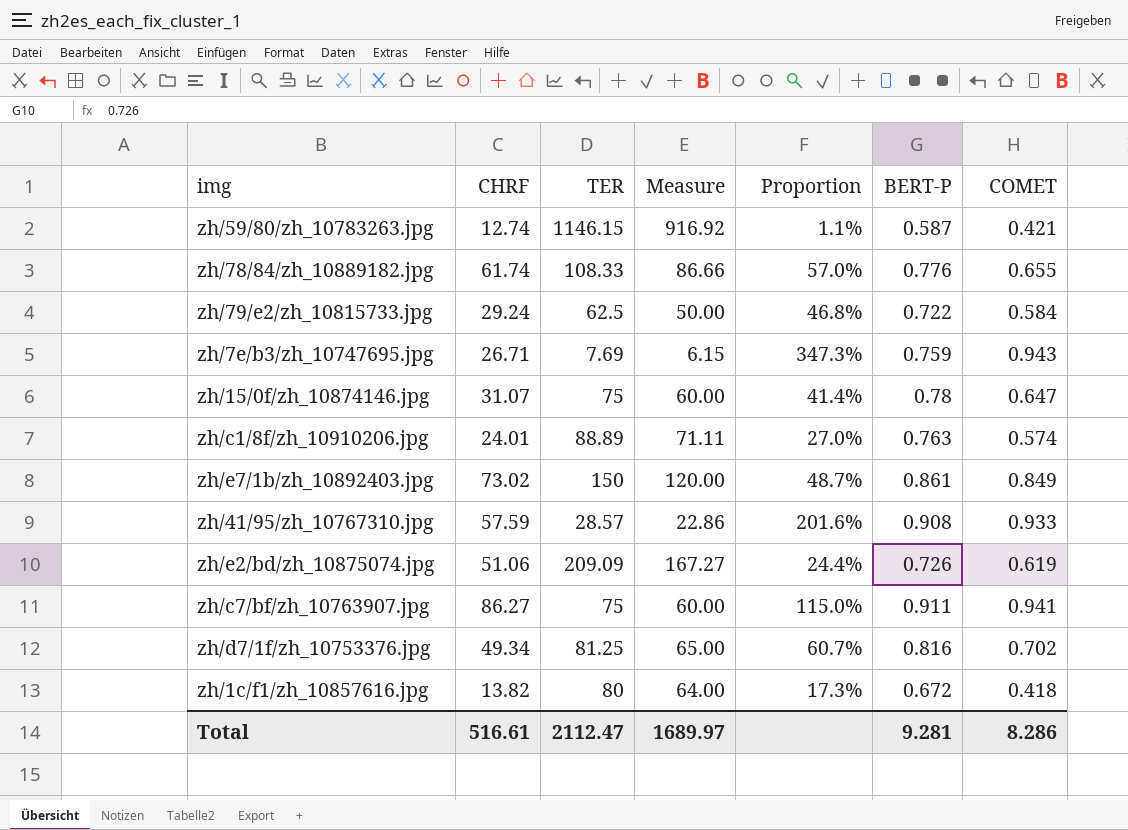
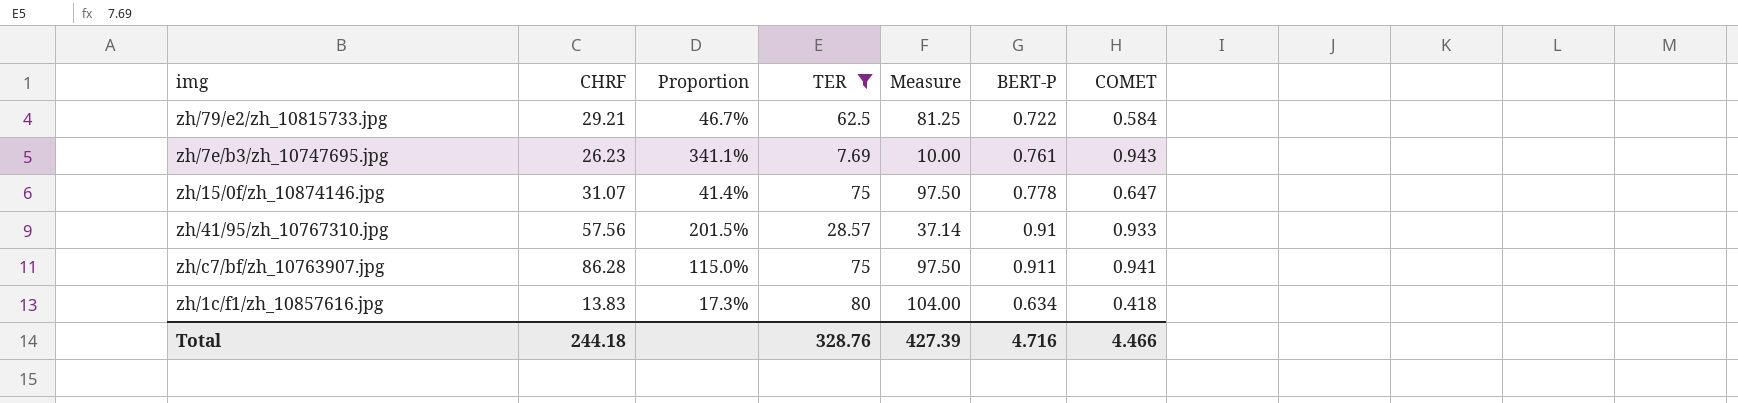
filter: none -> TER <= 80
column Proportion | position: 5 -> 3
column Measure | formula: [TER] * 0.8 -> [TER] * 1.3
zh/79/e2/zh_10815733.jpg | CHRF: 29.24 -> 29.21
zh/79/e2/zh_10815733.jpg | Proportion: 46.8% -> 46.7%
zh/7e/b3/zh_10747695.jpg | CHRF: 26.71 -> 26.23
zh/7e/b3/zh_10747695.jpg | Proportion: 347.3% -> 341.1%
zh/7e/b3/zh_10747695.jpg | BERT-P: 0.759 -> 0.761
zh/15/0f/zh_10874146.jpg | BERT-P: 0.78 -> 0.778
zh/41/95/zh_10767310.jpg | CHRF: 57.59 -> 57.56
zh/41/95/zh_10767310.jpg | Proportion: 201.6% -> 201.5%
zh/41/95/zh_10767310.jpg | BERT-P: 0.908 -> 0.91
zh/c7/bf/zh_10763907.jpg | CHRF: 86.27 -> 86.28
zh/1c/f1/zh_10857616.jpg | CHRF: 13.82 -> 13.83
zh/1c/f1/zh_10857616.jpg | BERT-P: 0.672 -> 0.634
Total | CHRF: 516.61 -> 244.18
Total | TER: 2112.47 -> 328.76
Total | Measure: 1689.97 -> 427.39
Total | BERT-P: 9.281 -> 4.716
Total | COMET: 8.286 -> 4.466

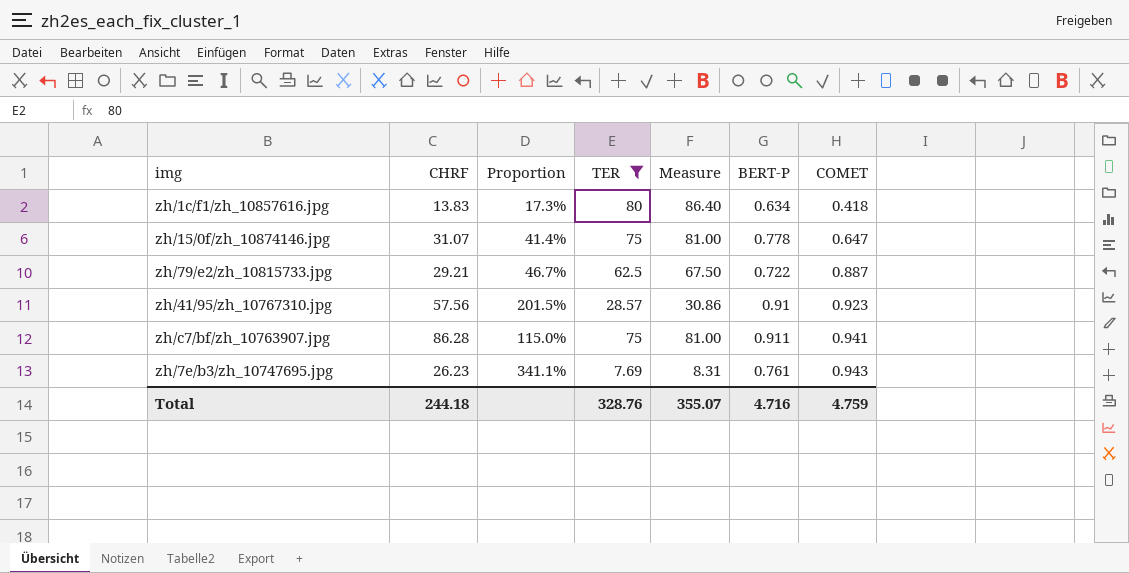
row order: none -> COMET ascending
column Measure | formula: [TER] * 1.3 -> [TER] * 1.08
zh/79/e2/zh_10815733.jpg | COMET: 0.584 -> 0.887
zh/41/95/zh_10767310.jpg | COMET: 0.933 -> 0.923
Total | Measure: 427.39 -> 355.07
Total | COMET: 4.466 -> 4.759

